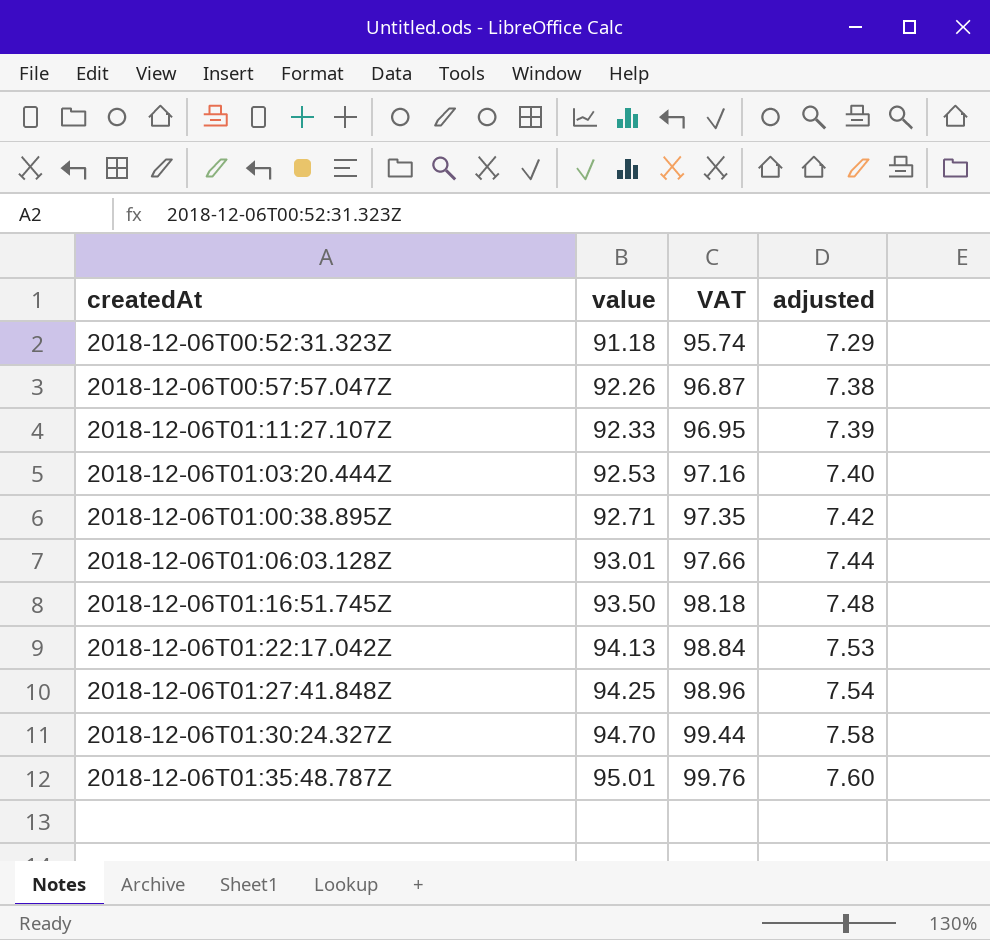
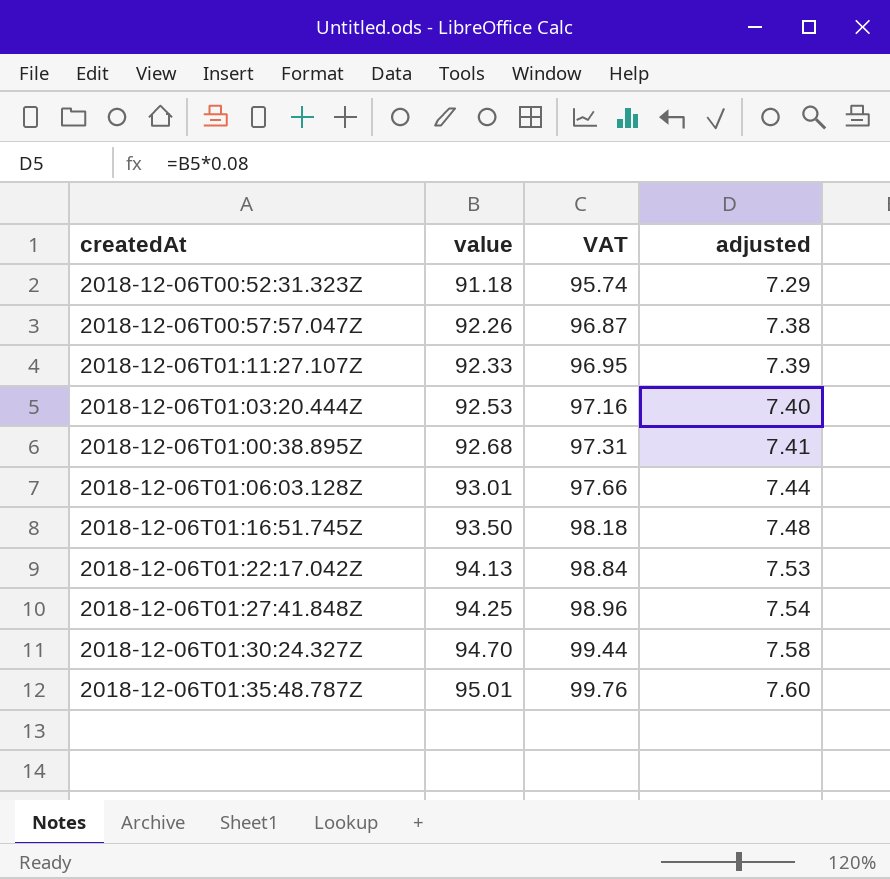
2018-12-06T01:00:38.895Z | value: 92.71 -> 92.68
2018-12-06T01:00:38.895Z | VAT: 97.35 -> 97.31
2018-12-06T01:00:38.895Z | adjusted: 7.42 -> 7.41

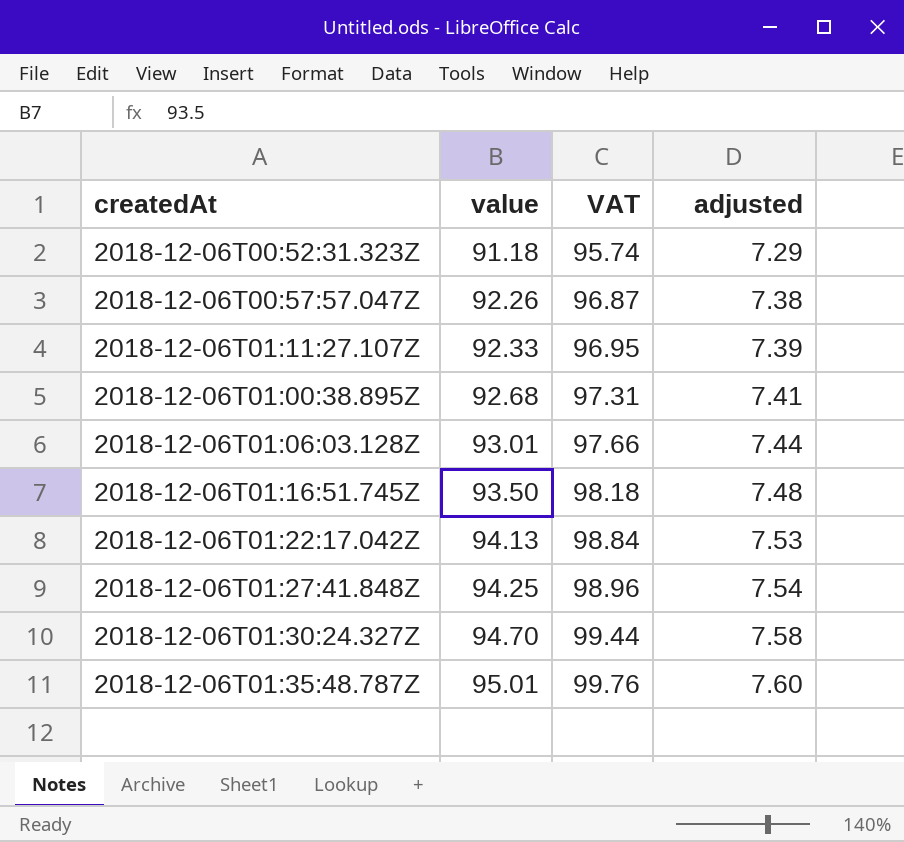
row 2018-12-06T01:03:20.444Z: 92.53 | 97.16 | 7.40 -> none

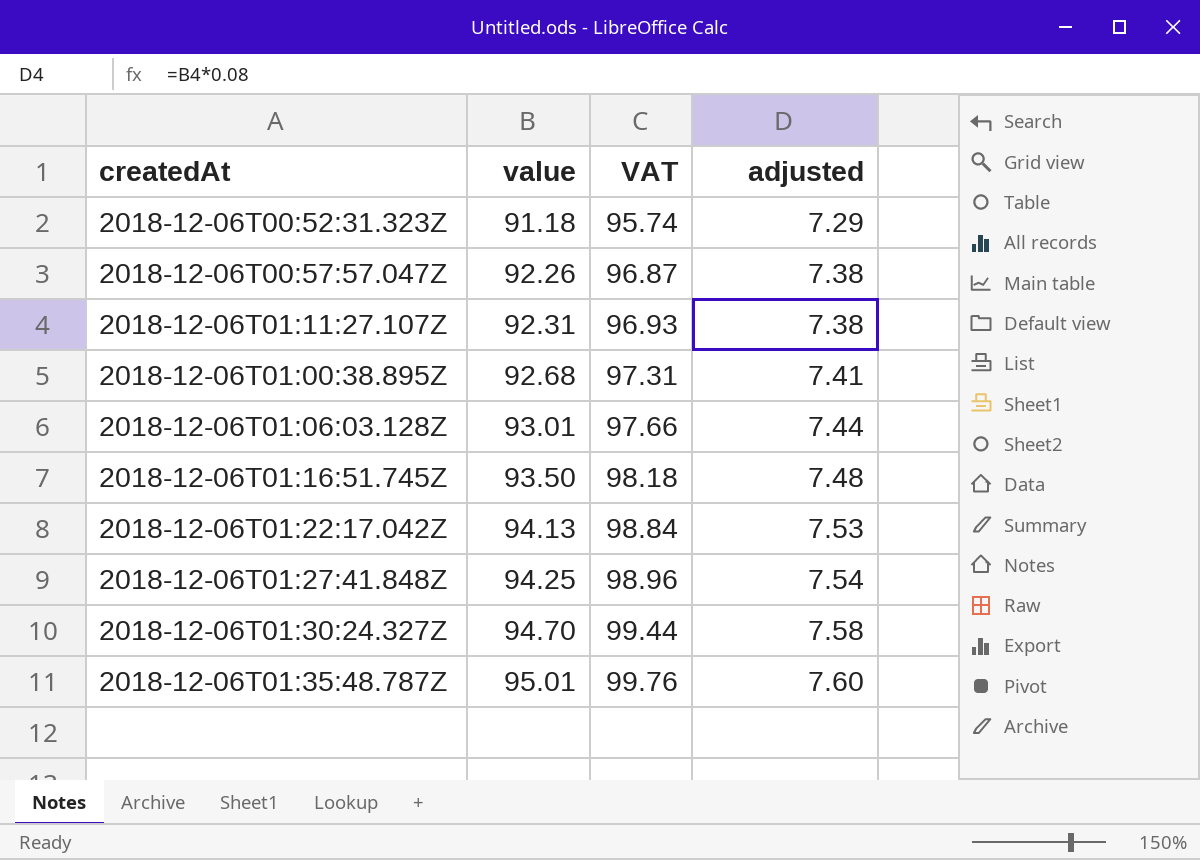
2018-12-06T01:11:27.107Z | value: 92.33 -> 92.31
2018-12-06T01:11:27.107Z | VAT: 96.95 -> 96.93
2018-12-06T01:11:27.107Z | adjusted: 7.39 -> 7.38

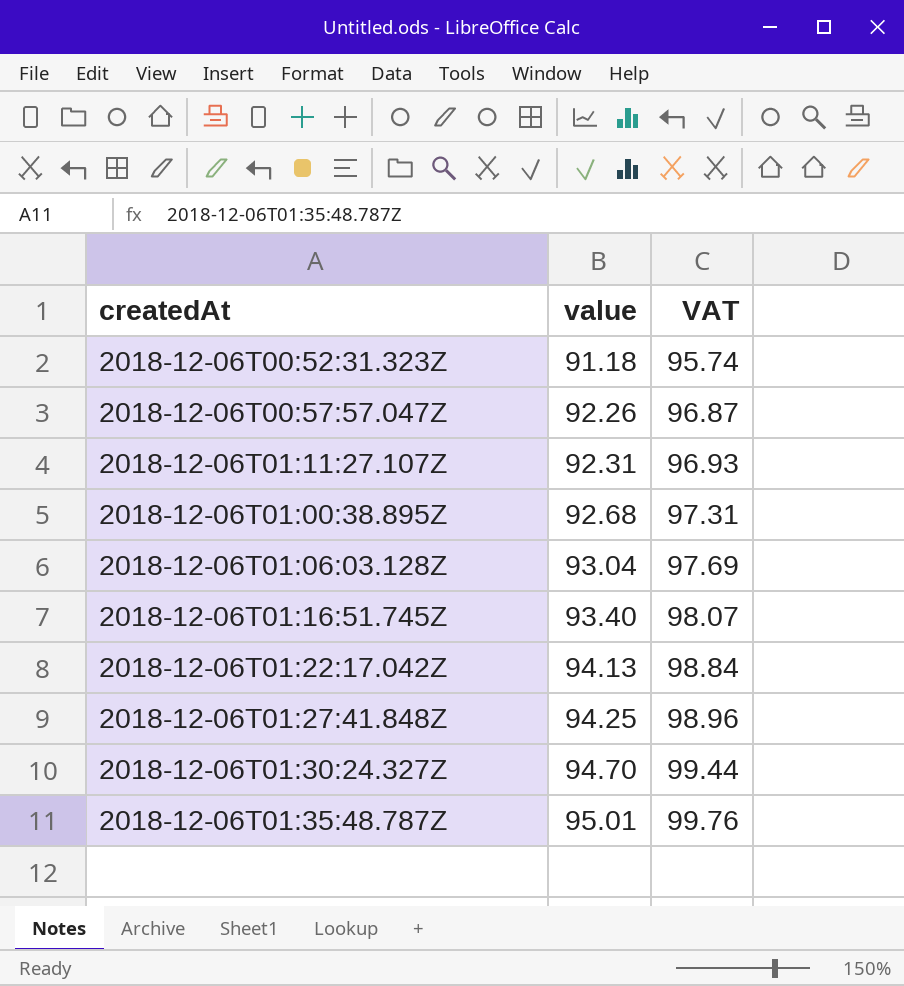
column adjusted | formula: [value] * 0.08 -> none
2018-12-06T01:06:03.128Z | value: 93.01 -> 93.04
2018-12-06T01:06:03.128Z | VAT: 97.66 -> 97.69
2018-12-06T01:16:51.745Z | value: 93.50 -> 93.40
2018-12-06T01:16:51.745Z | VAT: 98.18 -> 98.07

